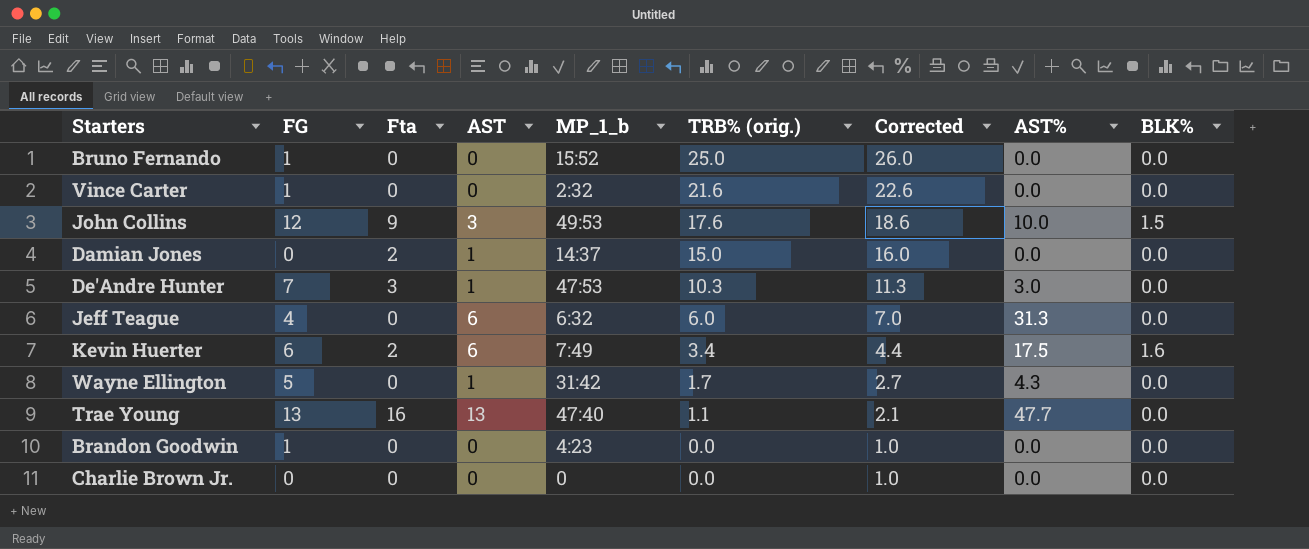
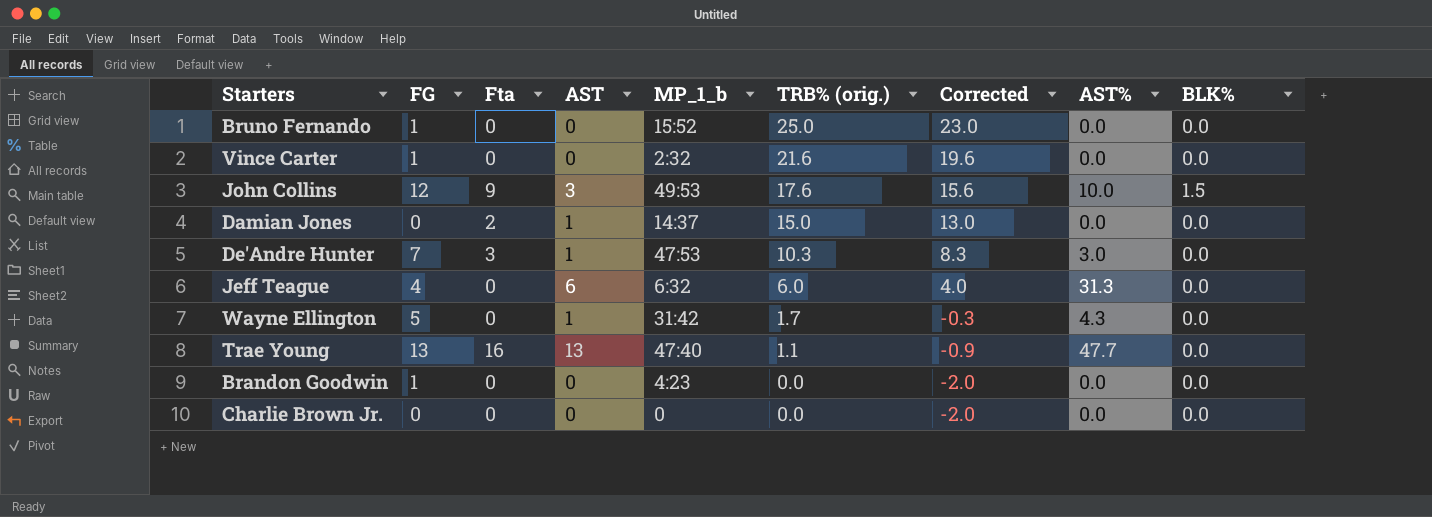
column Corrected | formula: [TRB% (orig.)] + 1 -> [TRB% (orig.)] - 2
row Kevin Huerter: 6 | 2 | 6 | 7:49 | 3.4 | 4.4 | 17.5 | 1.6 -> none

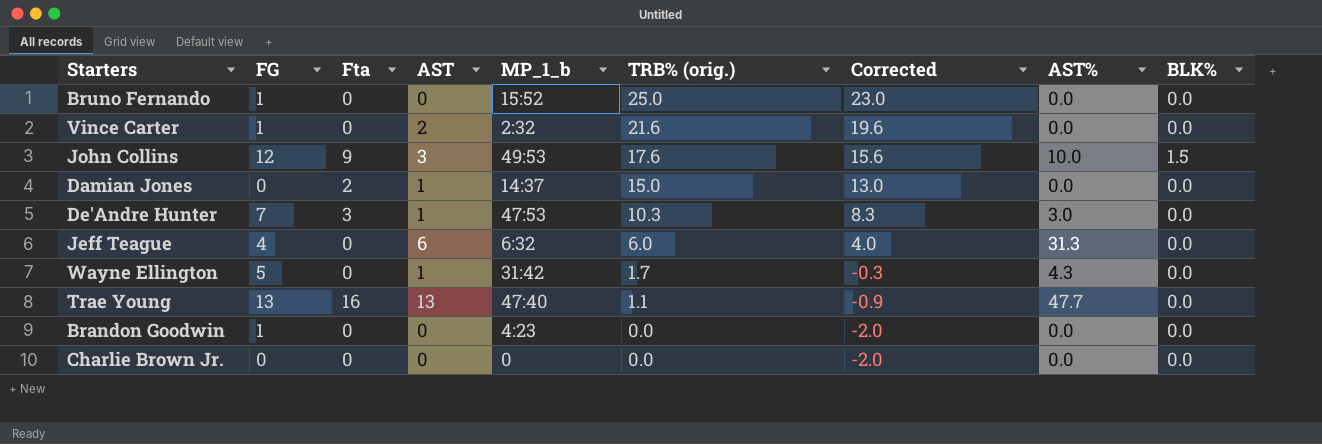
Vince Carter | AST: 0 -> 2

